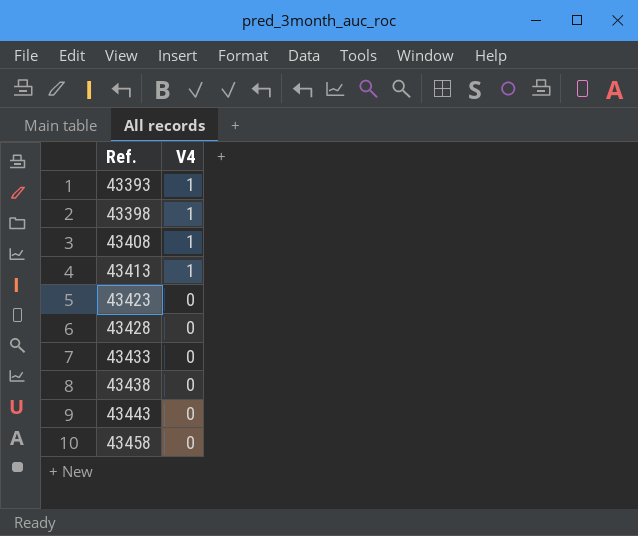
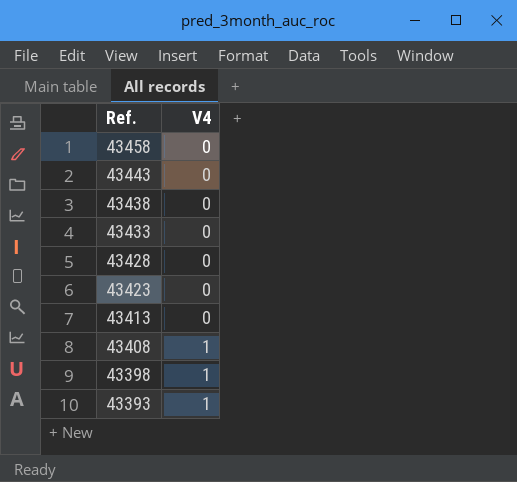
row order: Ref. ascending -> Ref. descending
43413 | V4: 1 -> 0

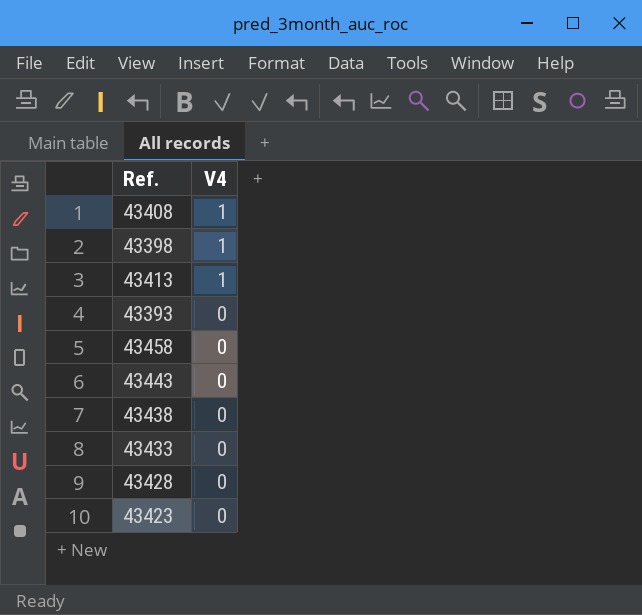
row order: Ref. descending -> V4 descending
43413 | V4: 0 -> 1
43393 | V4: 1 -> 0

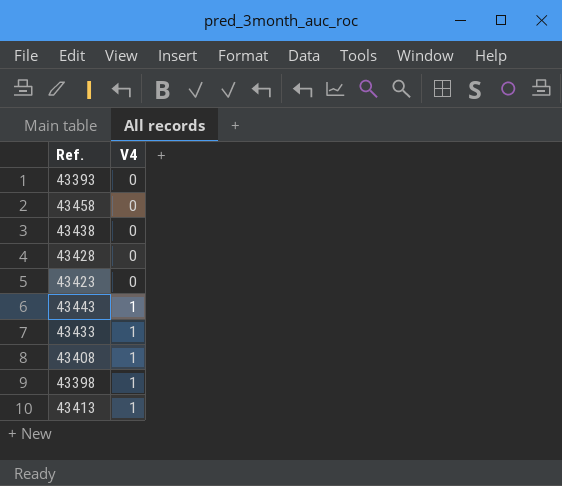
row order: V4 descending -> V4 ascending
43443 | V4: 0 -> 1
43433 | V4: 0 -> 1

